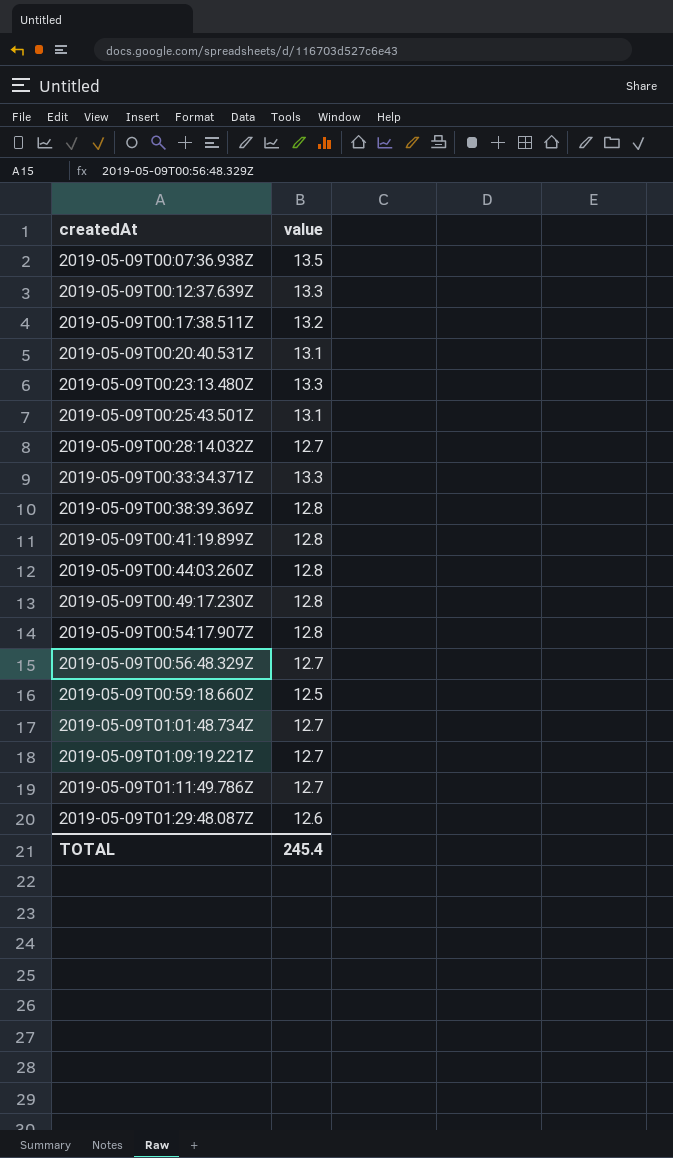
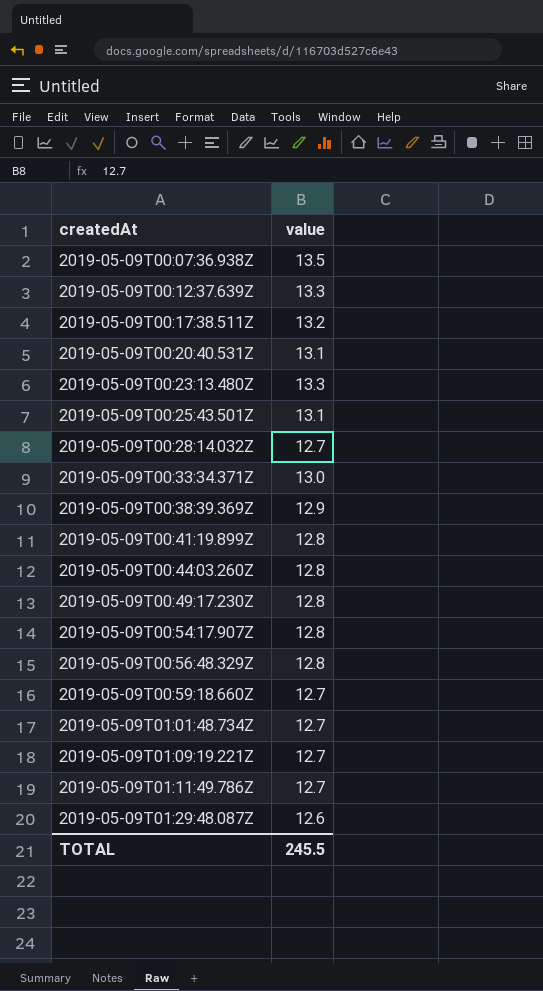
2019-05-09T00:33:34.371Z | value: 13.3 -> 13.0
2019-05-09T00:38:39.369Z | value: 12.8 -> 12.9
2019-05-09T00:56:48.329Z | value: 12.7 -> 12.8
2019-05-09T00:59:18.660Z | value: 12.5 -> 12.7
TOTAL | value: 245.4 -> 245.5

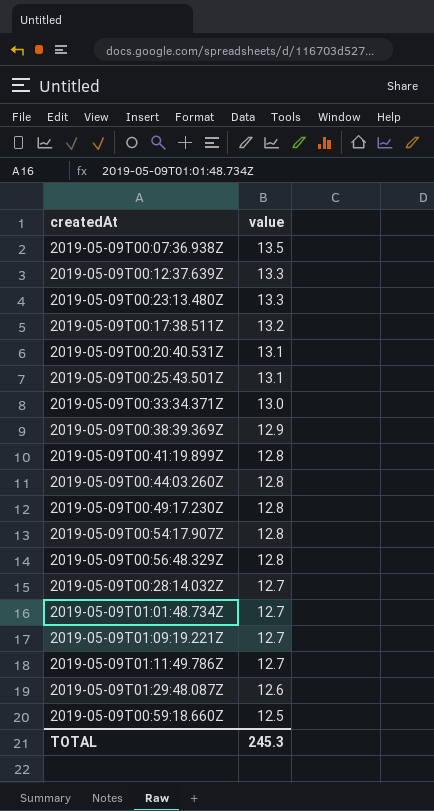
row order: createdAt ascending -> value descending
2019-05-09T00:59:18.660Z | value: 12.7 -> 12.5
TOTAL | value: 245.5 -> 245.3

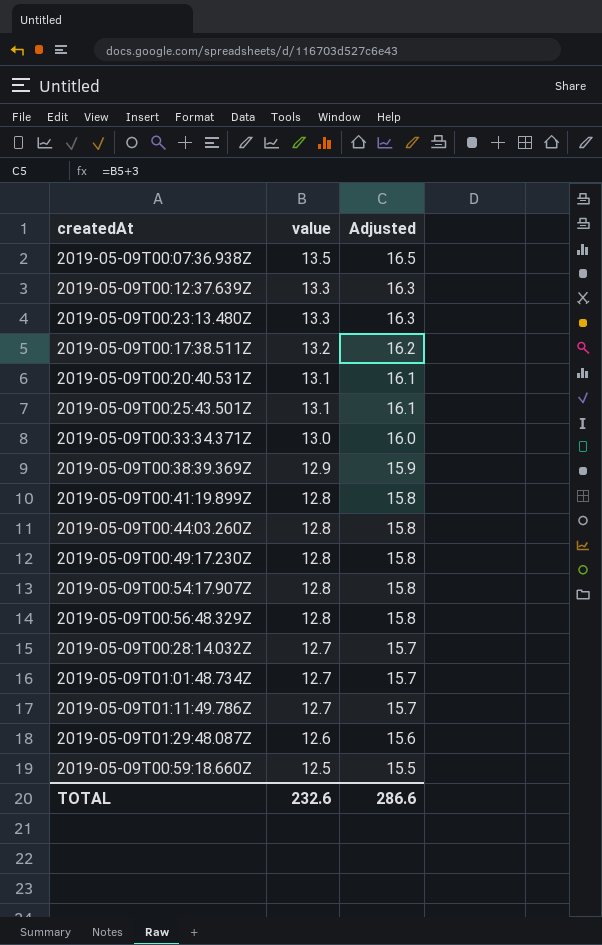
column Adjusted | formula: none -> [value] + 3
row 2019-05-09T01:09:19.221Z: 12.7 -> none
TOTAL | value: 245.3 -> 232.6

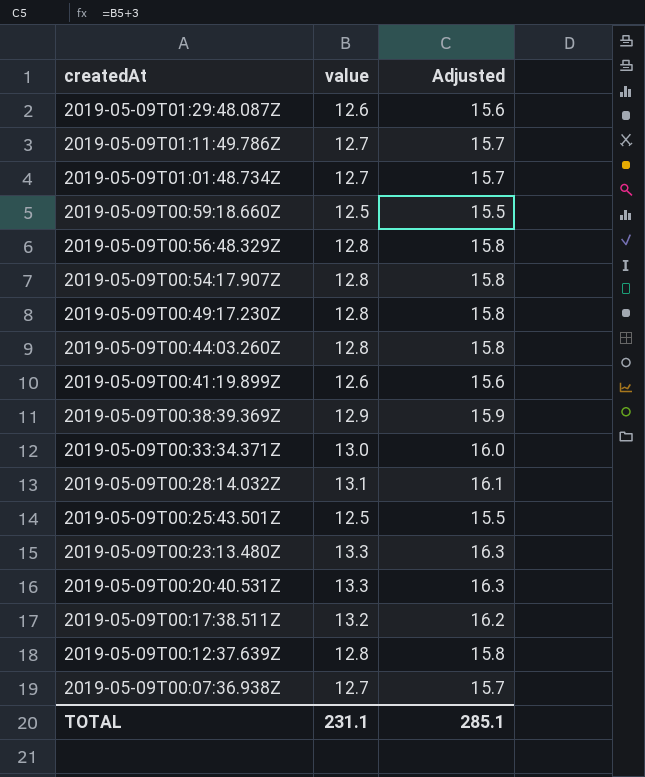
row order: value descending -> createdAt descending
2019-05-09T00:41:19.899Z | value: 12.8 -> 12.6
2019-05-09T00:41:19.899Z | Adjusted: 15.8 -> 15.6
2019-05-09T00:28:14.032Z | value: 12.7 -> 13.1
2019-05-09T00:28:14.032Z | Adjusted: 15.7 -> 16.1
2019-05-09T00:25:43.501Z | value: 13.1 -> 12.5
2019-05-09T00:25:43.501Z | Adjusted: 16.1 -> 15.5
2019-05-09T00:20:40.531Z | value: 13.1 -> 13.3
2019-05-09T00:20:40.531Z | Adjusted: 16.1 -> 16.3
2019-05-09T00:12:37.639Z | value: 13.3 -> 12.8
2019-05-09T00:12:37.639Z | Adjusted: 16.3 -> 15.8
2019-05-09T00:07:36.938Z | value: 13.5 -> 12.7
2019-05-09T00:07:36.938Z | Adjusted: 16.5 -> 15.7
TOTAL | value: 232.6 -> 231.1
TOTAL | Adjusted: 286.6 -> 285.1

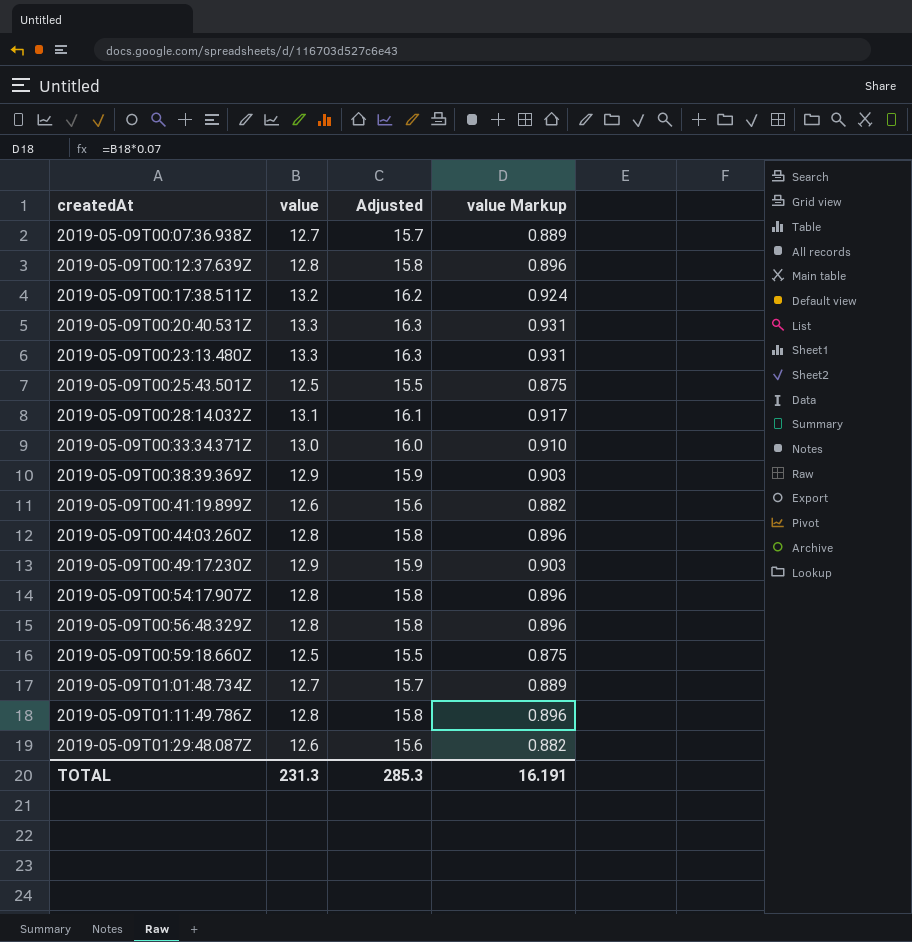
row order: createdAt descending -> createdAt ascending
column value Markup | formula: none -> [value] * 0.07
2019-05-09T00:49:17.230Z | value: 12.8 -> 12.9
2019-05-09T00:49:17.230Z | Adjusted: 15.8 -> 15.9
2019-05-09T01:11:49.786Z | value: 12.7 -> 12.8
2019-05-09T01:11:49.786Z | Adjusted: 15.7 -> 15.8
TOTAL | value: 231.1 -> 231.3
TOTAL | Adjusted: 285.1 -> 285.3

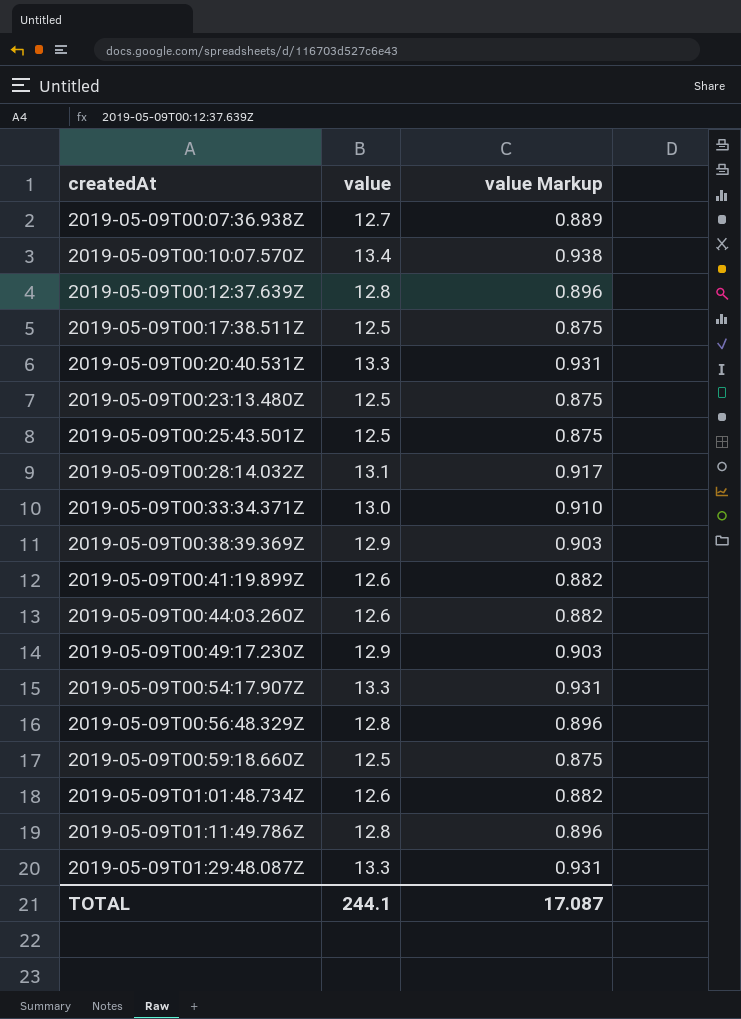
column Adjusted | formula: [value] + 3 -> none
row 2019-05-09T00:10:07.570Z: none -> 13.4 | 0.938
2019-05-09T00:17:38.511Z | value: 13.2 -> 12.5
2019-05-09T00:17:38.511Z | value Markup: 0.924 -> 0.875
2019-05-09T00:23:13.480Z | value: 13.3 -> 12.5
2019-05-09T00:23:13.480Z | value Markup: 0.931 -> 0.875
2019-05-09T00:44:03.260Z | value: 12.8 -> 12.6
2019-05-09T00:44:03.260Z | value Markup: 0.896 -> 0.882
2019-05-09T00:54:17.907Z | value: 12.8 -> 13.3
2019-05-09T00:54:17.907Z | value Markup: 0.896 -> 0.931
2019-05-09T01:01:48.734Z | value: 12.7 -> 12.6
2019-05-09T01:01:48.734Z | value Markup: 0.889 -> 0.882
2019-05-09T01:29:48.087Z | value: 12.6 -> 13.3
2019-05-09T01:29:48.087Z | value Markup: 0.882 -> 0.931
TOTAL | value: 231.3 -> 244.1
TOTAL | value Markup: 16.191 -> 17.087

